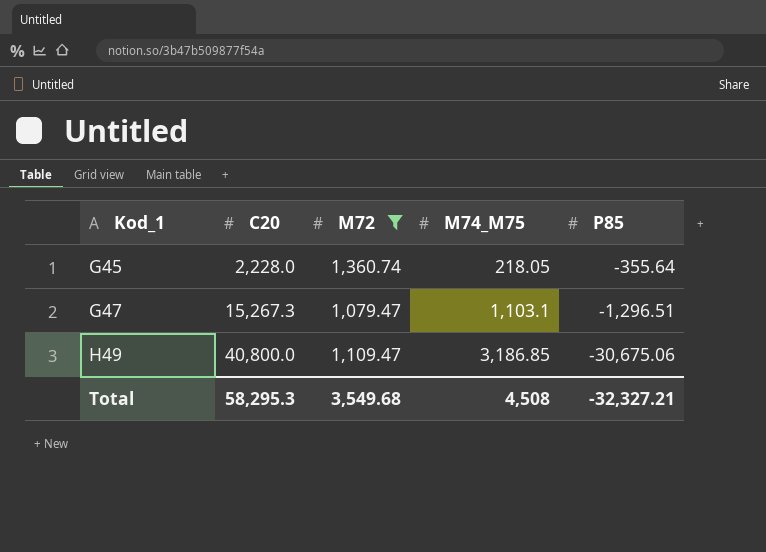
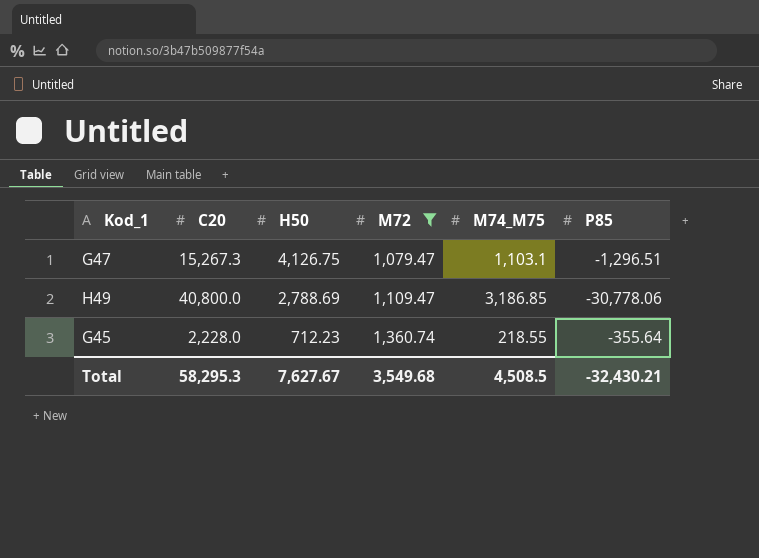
row order: Kod_1 ascending -> H50 descending
column H50 | position: none -> 3
H49 | P85: -30,675.06 -> -30,778.06
G45 | M74_M75: 218.05 -> 218.55
Total | M74_M75: 4,508 -> 4,508.5
Total | P85: -32,327.21 -> -32,430.21

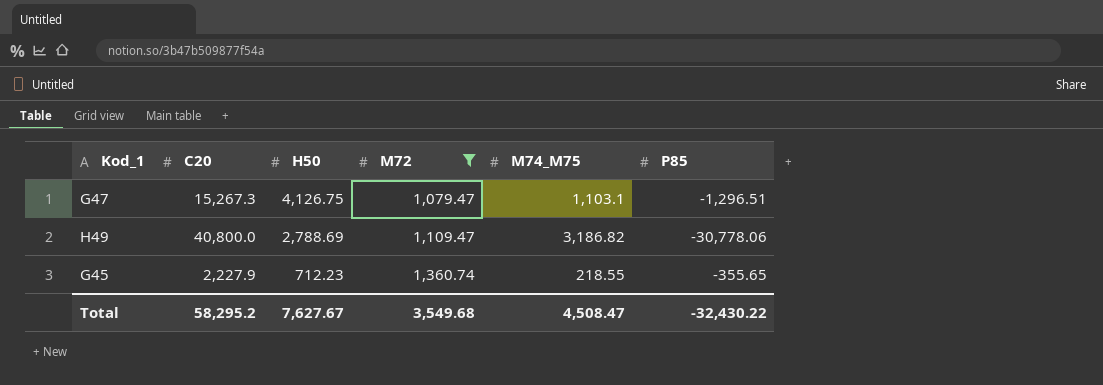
H49 | M74_M75: 3,186.85 -> 3,186.82
G45 | C20: 2,228.0 -> 2,227.9
G45 | P85: -355.64 -> -355.65
Total | C20: 58,295.3 -> 58,295.2
Total | M74_M75: 4,508.5 -> 4,508.47
Total | P85: -32,430.21 -> -32,430.22

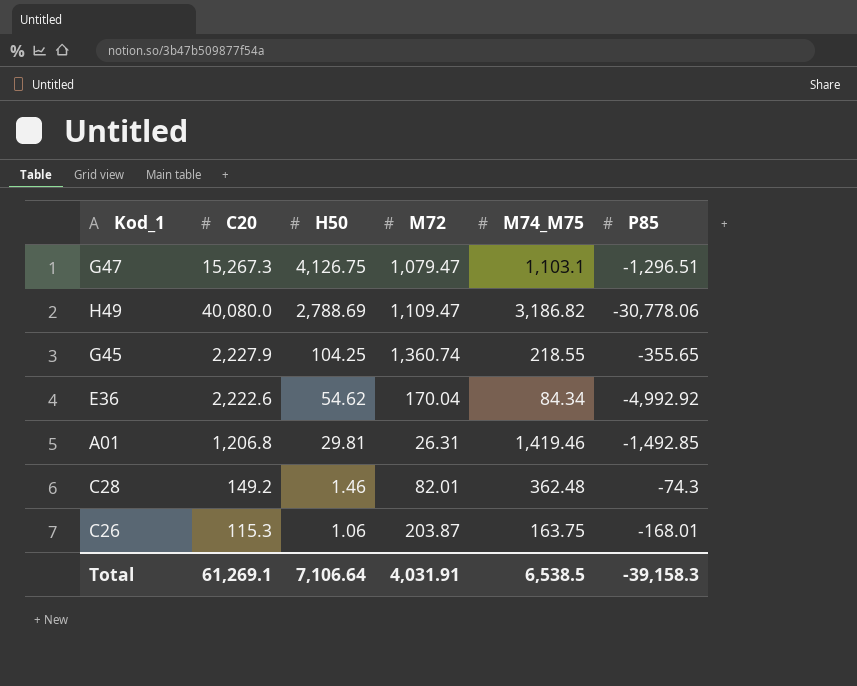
filter: M72 >= 1,079.47 -> none
H49 | C20: 40,800.0 -> 40,080.0
G45 | H50: 712.23 -> 104.25
Total | C20: 58,295.2 -> 61,269.1
Total | H50: 7,627.67 -> 7,106.64
Total | M72: 3,549.68 -> 4,031.91
Total | M74_M75: 4,508.47 -> 6,538.5
Total | P85: -32,430.22 -> -39,158.3

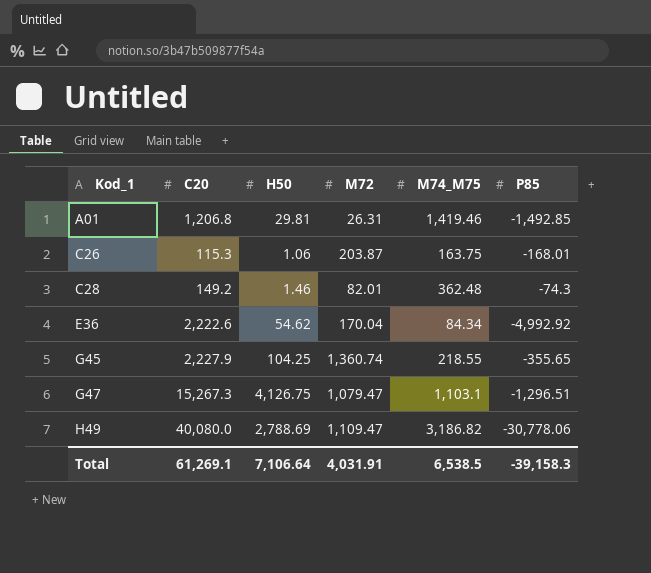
row order: H50 descending -> Kod_1 ascending

